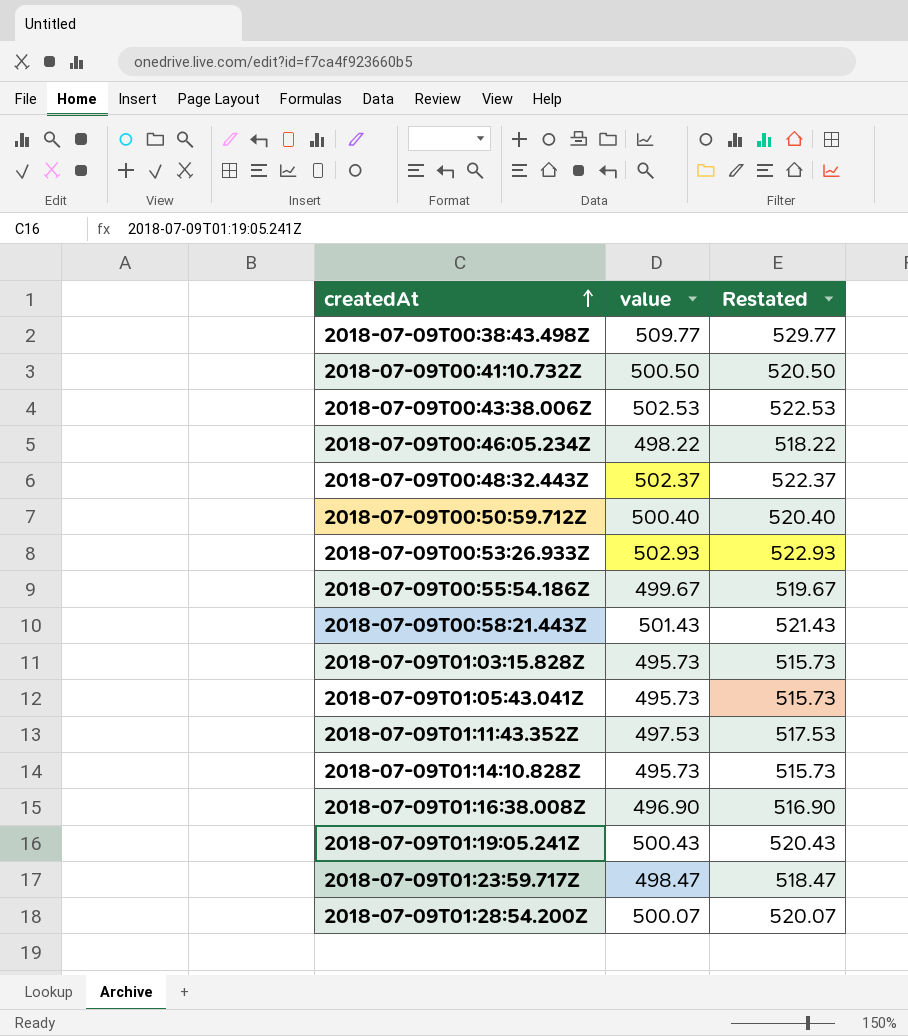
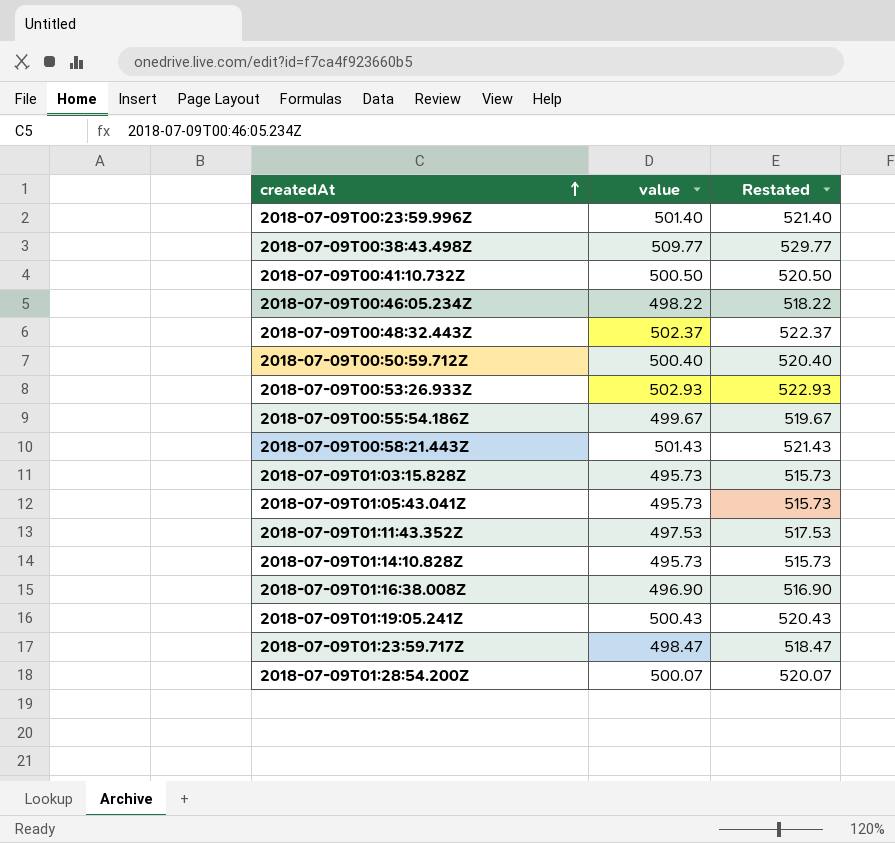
row 2018-07-09T00:43:38.006Z: 502.53 | 522.53 -> none
row 2018-07-09T00:23:59.996Z: none -> 501.40 | 521.40

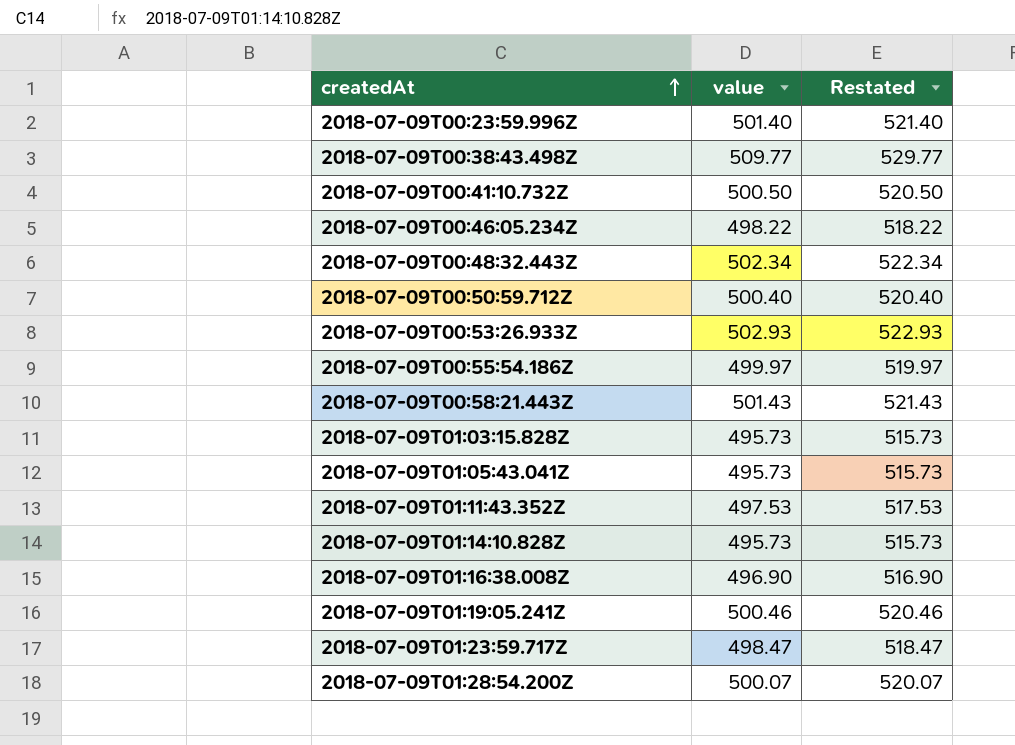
2018-07-09T00:48:32.443Z | value: 502.37 -> 502.34
2018-07-09T00:48:32.443Z | Restated: 522.37 -> 522.34
2018-07-09T00:55:54.186Z | value: 499.67 -> 499.97
2018-07-09T00:55:54.186Z | Restated: 519.67 -> 519.97
2018-07-09T01:19:05.241Z | value: 500.43 -> 500.46
2018-07-09T01:19:05.241Z | Restated: 520.43 -> 520.46

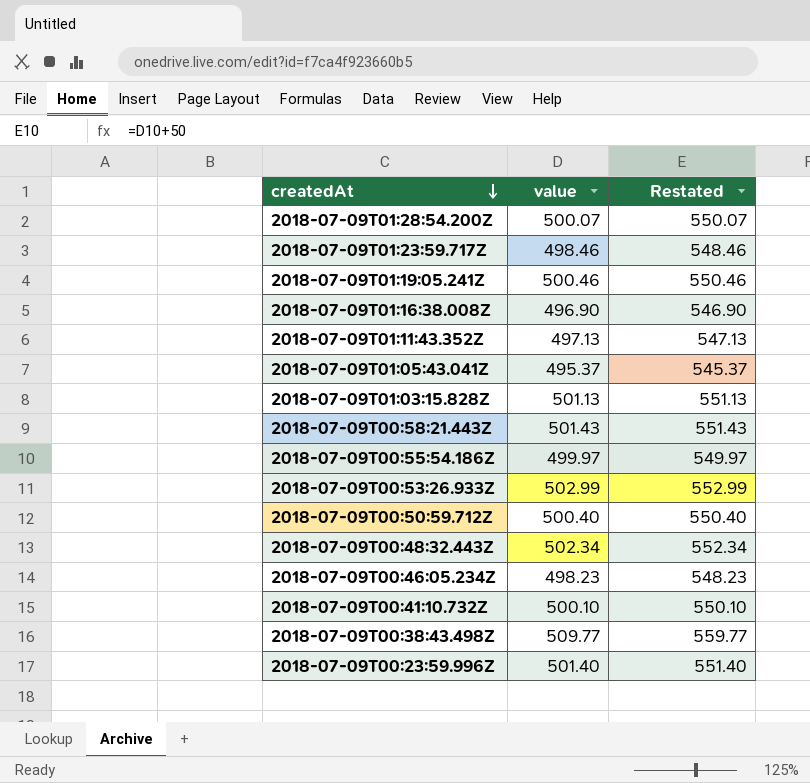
row order: createdAt ascending -> createdAt descending
column Restated | formula: [value] + 20 -> [value] + 50
row 2018-07-09T01:14:10.828Z: 495.73 | 515.73 -> none
2018-07-09T01:23:59.717Z | value: 498.47 -> 498.46
2018-07-09T01:11:43.352Z | value: 497.53 -> 497.13
2018-07-09T01:05:43.041Z | value: 495.73 -> 495.37
2018-07-09T01:03:15.828Z | value: 495.73 -> 501.13
2018-07-09T00:53:26.933Z | value: 502.93 -> 502.99
2018-07-09T00:46:05.234Z | value: 498.22 -> 498.23
2018-07-09T00:41:10.732Z | value: 500.50 -> 500.10

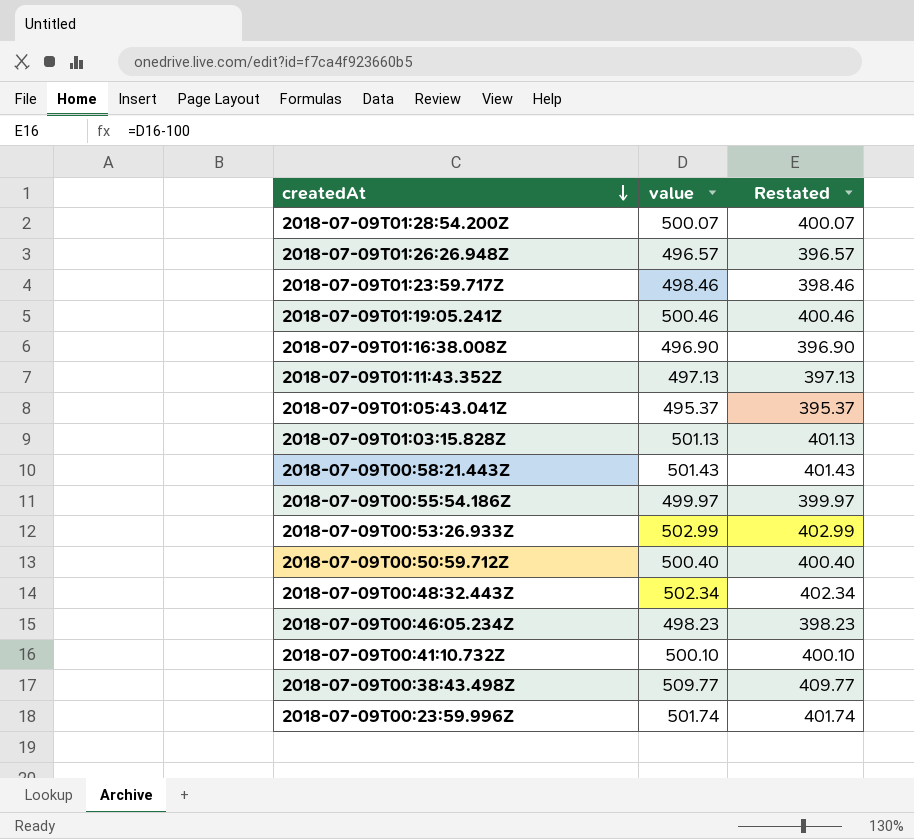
column Restated | formula: [value] + 50 -> [value] - 100
row 2018-07-09T01:26:26.948Z: none -> 496.57 | 396.57
2018-07-09T00:23:59.996Z | value: 501.40 -> 501.74

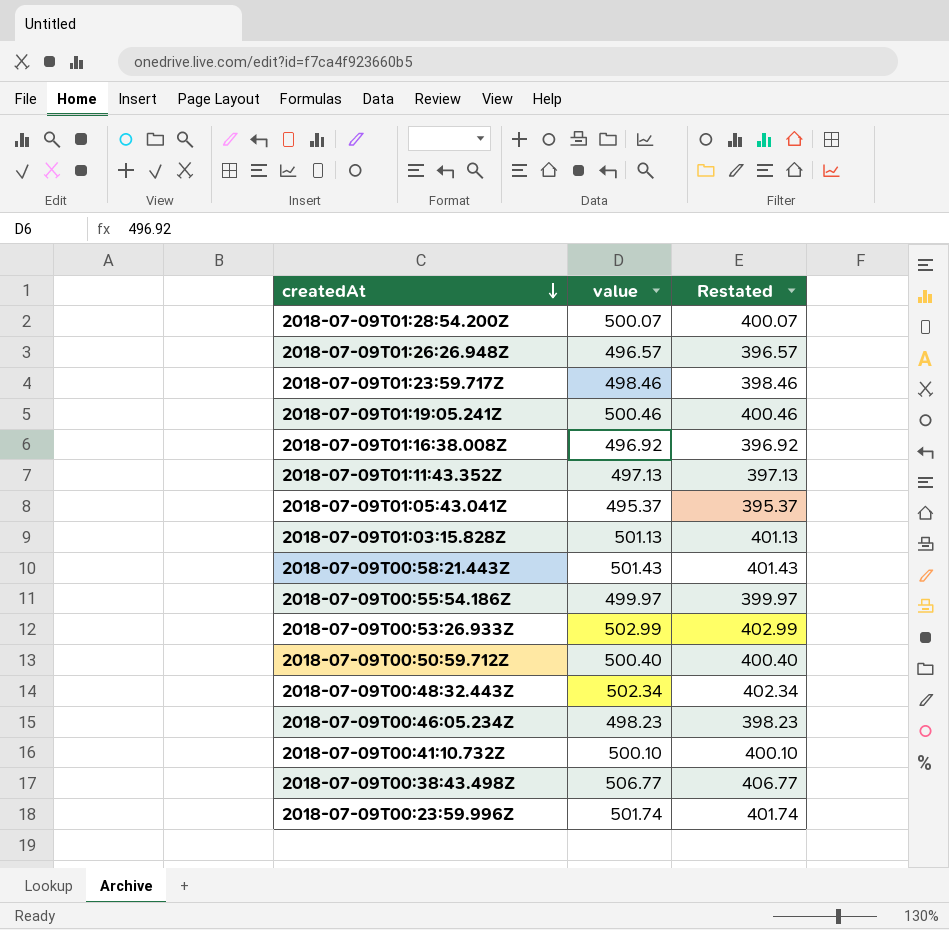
2018-07-09T01:16:38.008Z | value: 496.90 -> 496.92
2018-07-09T01:16:38.008Z | Restated: 396.90 -> 396.92
2018-07-09T00:38:43.498Z | value: 509.77 -> 506.77
2018-07-09T00:38:43.498Z | Restated: 409.77 -> 406.77

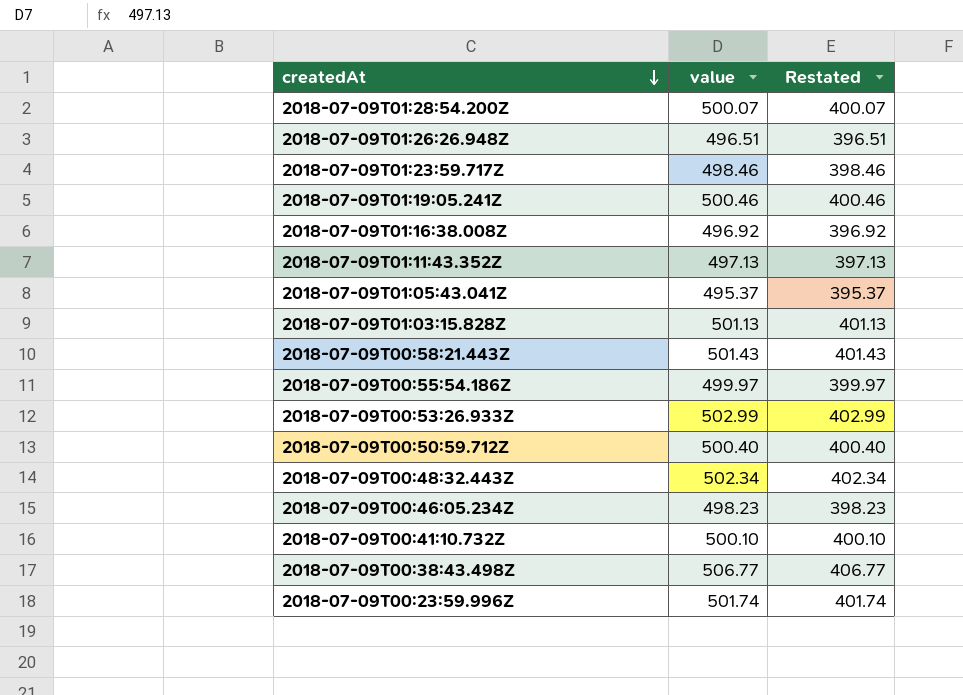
2018-07-09T01:26:26.948Z | value: 496.57 -> 496.51
2018-07-09T01:26:26.948Z | Restated: 396.57 -> 396.51

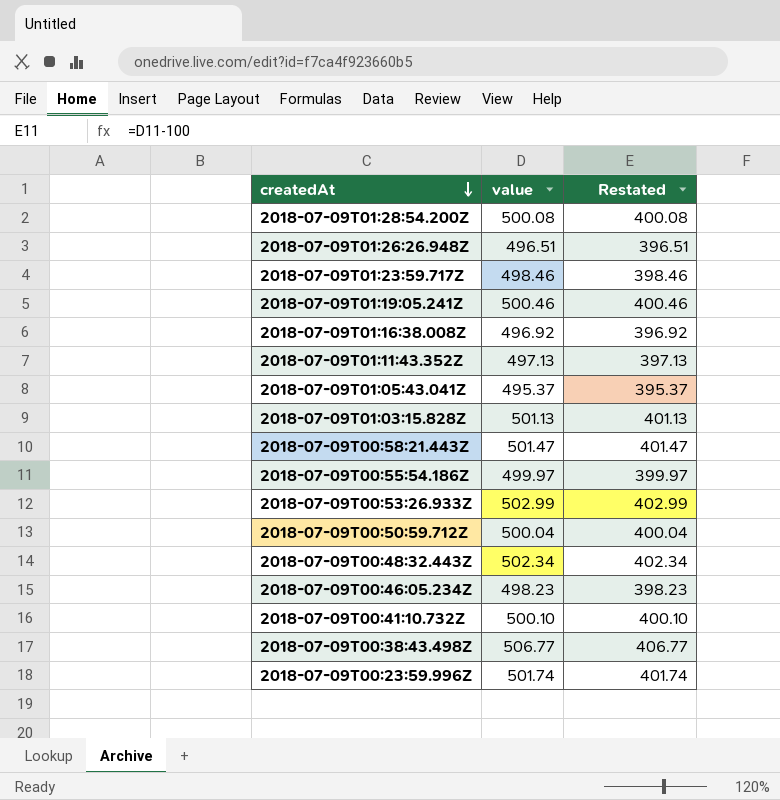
2018-07-09T01:28:54.200Z | value: 500.07 -> 500.08
2018-07-09T01:28:54.200Z | Restated: 400.07 -> 400.08
2018-07-09T00:58:21.443Z | value: 501.43 -> 501.47
2018-07-09T00:58:21.443Z | Restated: 401.43 -> 401.47
2018-07-09T00:50:59.712Z | value: 500.40 -> 500.04
2018-07-09T00:50:59.712Z | Restated: 400.40 -> 400.04

